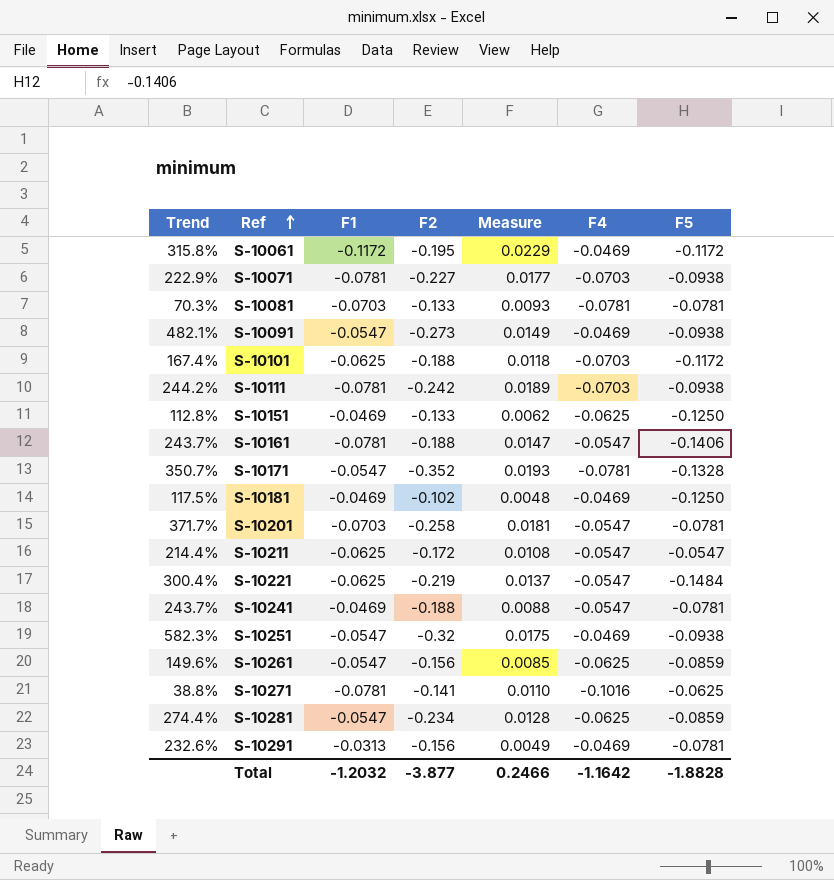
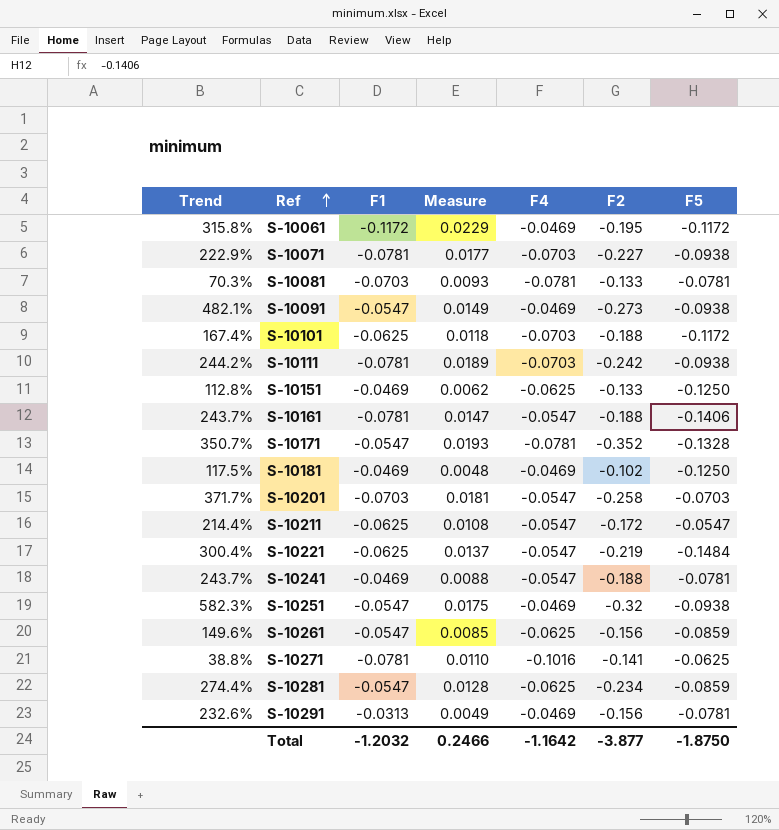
column F2 | position: 4 -> 6
S-10201 | F5: -0.0781 -> -0.0703
Total | F5: -1.8828 -> -1.8750

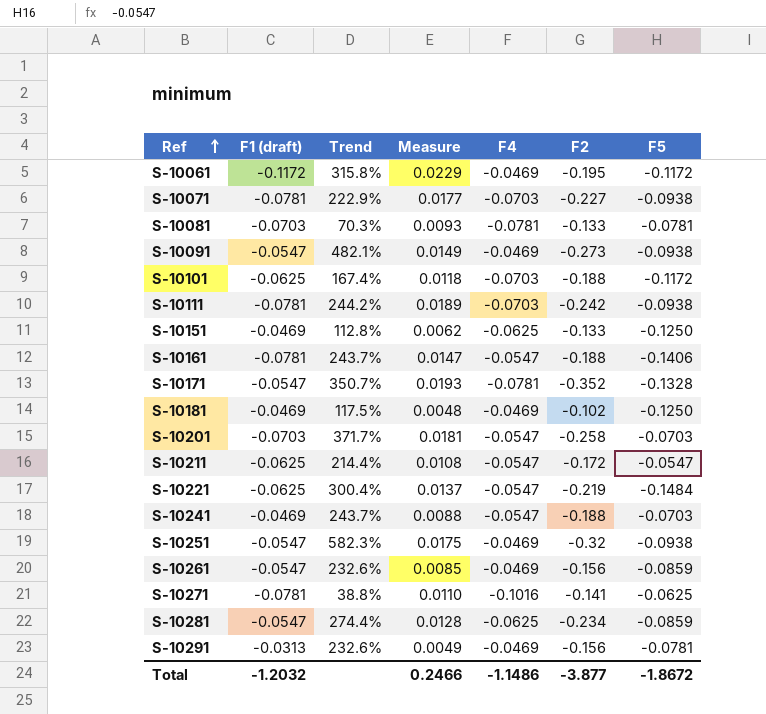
column name: F1 -> F1 (draft)
column Trend | position: 1 -> 3
S-10241 | F5: -0.0781 -> -0.0703
S-10261 | Trend: 149.6% -> 232.6%
S-10261 | F4: -0.0625 -> -0.0469
Total | F4: -1.1642 -> -1.1486
Total | F5: -1.8750 -> -1.8672

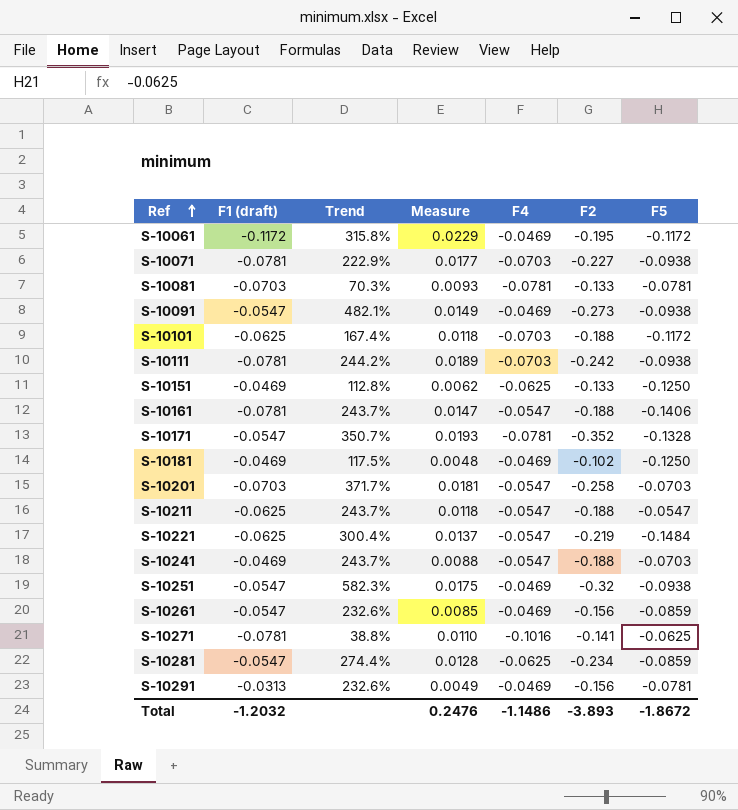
S-10211 | Trend: 214.4% -> 243.7%
S-10211 | Measure: 0.0108 -> 0.0118
S-10211 | F2: -0.172 -> -0.188
Total | Measure: 0.2466 -> 0.2476
Total | F2: -3.877 -> -3.893

